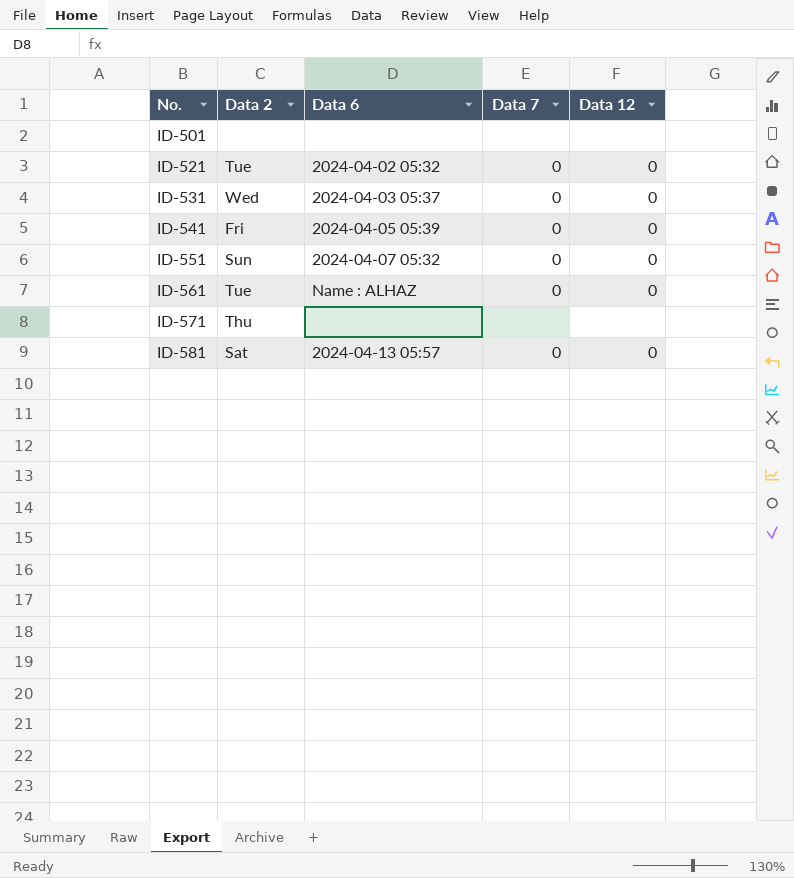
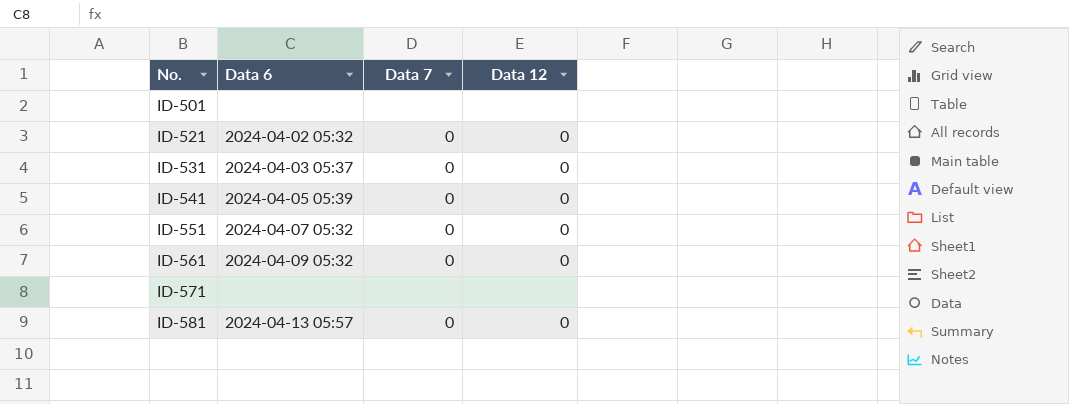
column Data 2 | position: 2 -> none
ID-561 | Data 6: Name : ALHAZ -> 2024-04-09 05:32

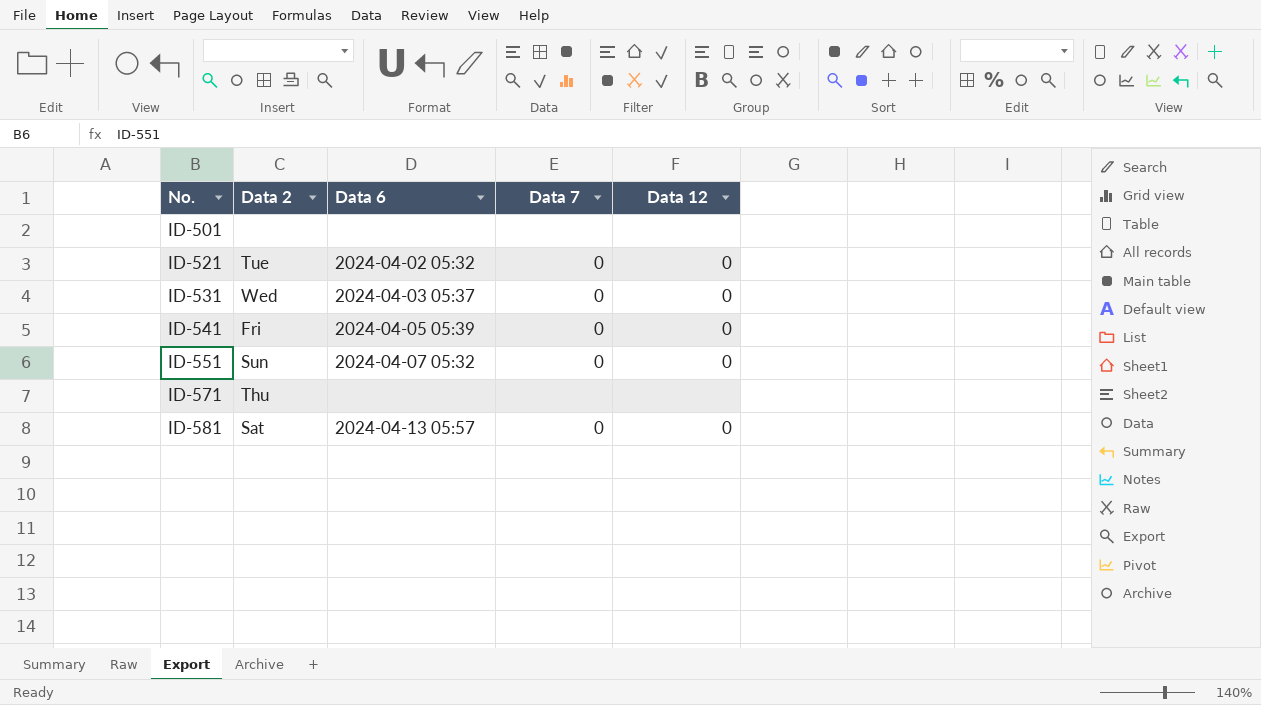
column Data 2 | position: none -> 2
row ID-561: 2024-04-09 05:32 | 0 | 0 -> none

